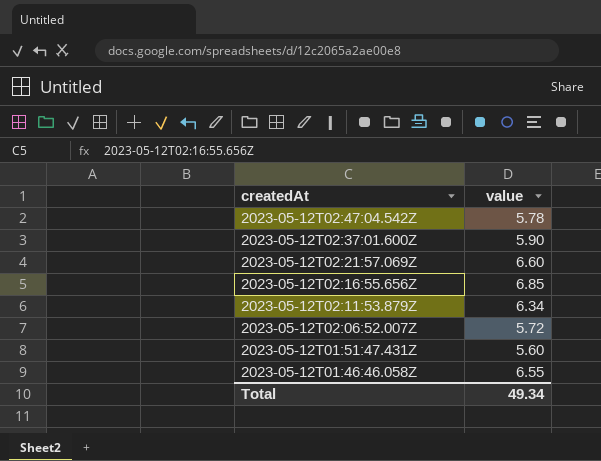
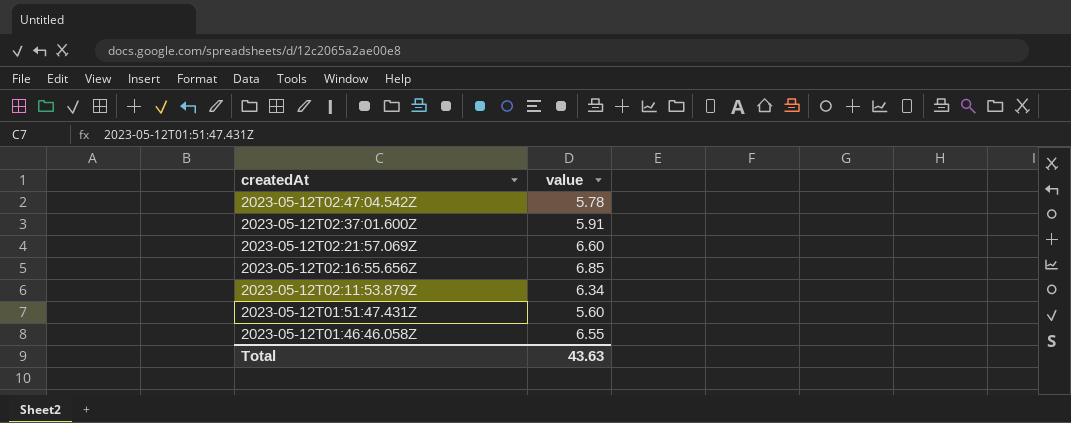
row 2023-05-12T02:06:52.007Z: 5.72 -> none
2023-05-12T02:37:01.600Z | value: 5.90 -> 5.91
Total | value: 49.34 -> 43.63

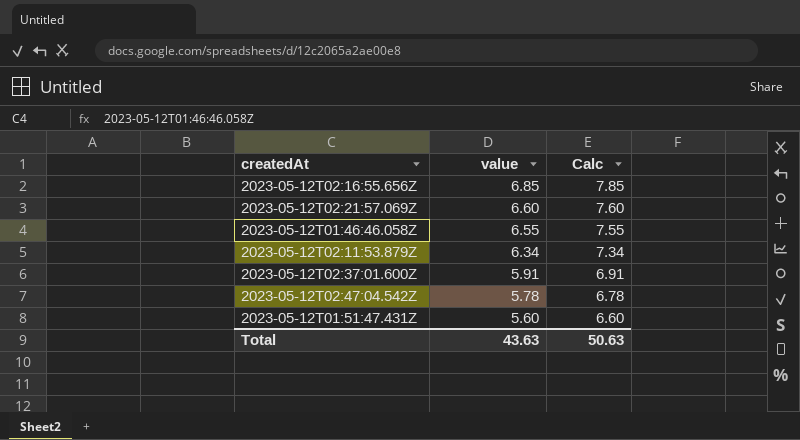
row order: createdAt descending -> value descending
column Calc | formula: none -> [value] + 1

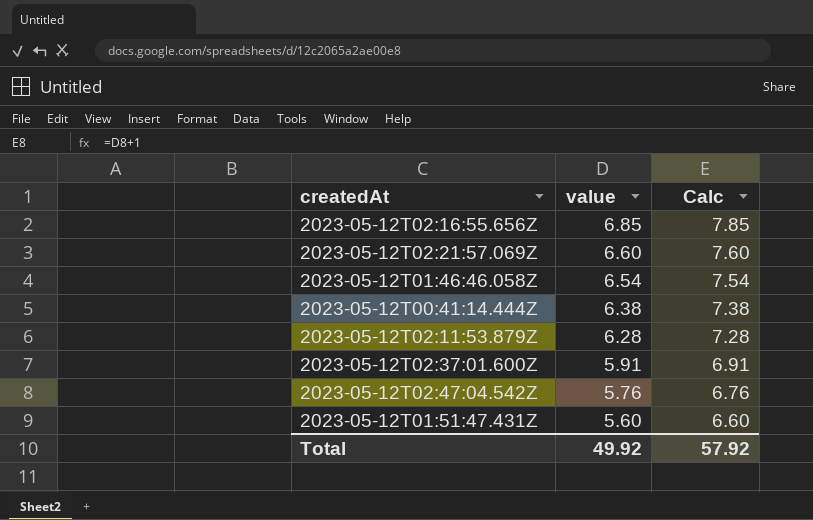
2023-05-12T01:46:46.058Z | value: 6.55 -> 6.54
2023-05-12T01:46:46.058Z | Calc: 7.55 -> 7.54
row 2023-05-12T00:41:14.444Z: none -> 6.38 | 7.38
2023-05-12T02:11:53.879Z | value: 6.34 -> 6.28
2023-05-12T02:11:53.879Z | Calc: 7.34 -> 7.28
2023-05-12T02:47:04.542Z | value: 5.78 -> 5.76
2023-05-12T02:47:04.542Z | Calc: 6.78 -> 6.76
Total | value: 43.63 -> 49.92
Total | Calc: 50.63 -> 57.92

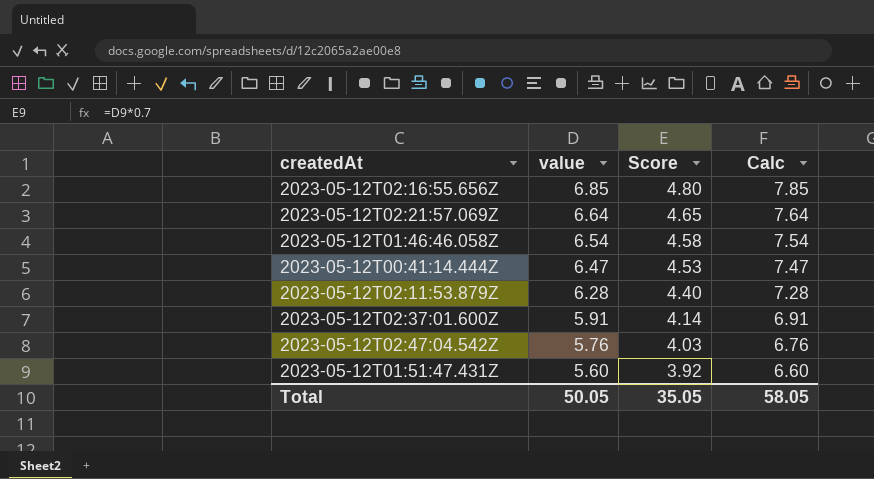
column Score | formula: none -> [value] * 0.7
2023-05-12T02:21:57.069Z | value: 6.60 -> 6.64
2023-05-12T02:21:57.069Z | Calc: 7.60 -> 7.64
2023-05-12T00:41:14.444Z | value: 6.38 -> 6.47
2023-05-12T00:41:14.444Z | Calc: 7.38 -> 7.47
Total | value: 49.92 -> 50.05
Total | Calc: 57.92 -> 58.05

